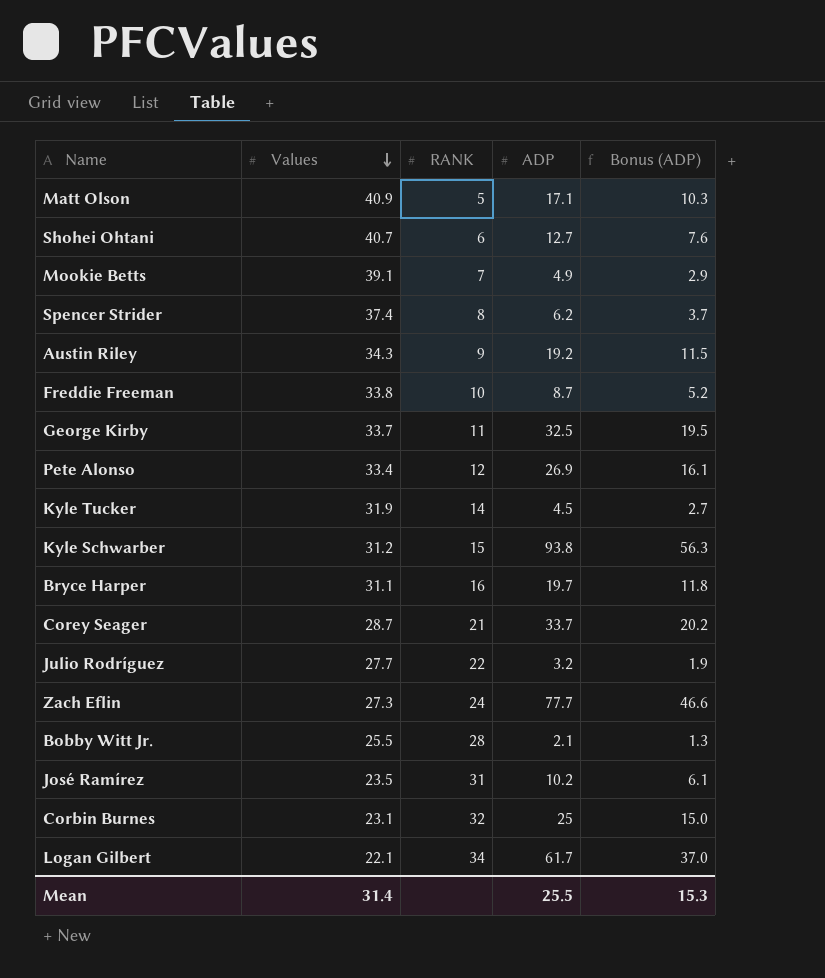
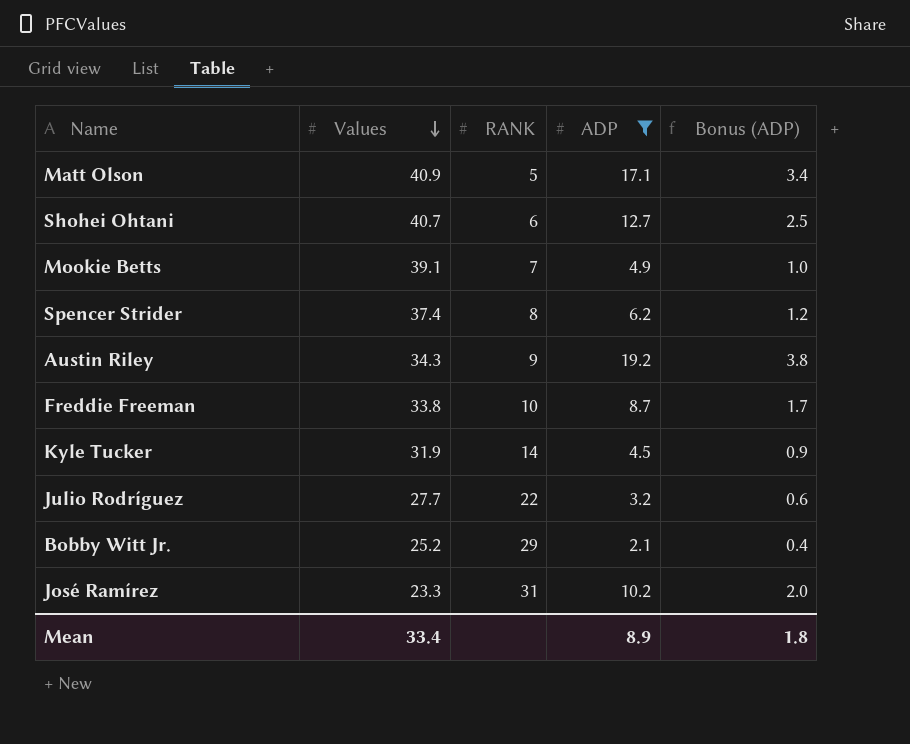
filter: none -> ADP <= 19.2
column Bonus (ADP) | formula: [ADP] * 0.6 -> [ADP] * 0.2
Bobby Witt Jr. | Values: 25.5 -> 25.2
Bobby Witt Jr. | RANK: 28 -> 29
José Ramírez | Values: 23.5 -> 23.3
Mean | Values: 31.4 -> 33.4
Mean | ADP: 25.5 -> 8.9
Mean | Bonus (ADP): 15.3 -> 1.8

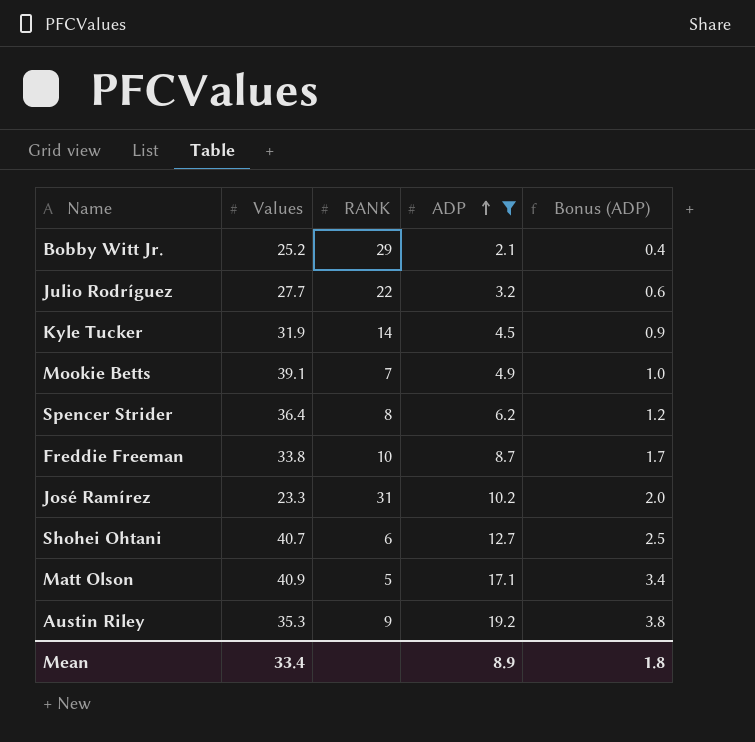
row order: Values descending -> ADP ascending
Spencer Strider | Values: 37.4 -> 36.4
Austin Riley | Values: 34.3 -> 35.3

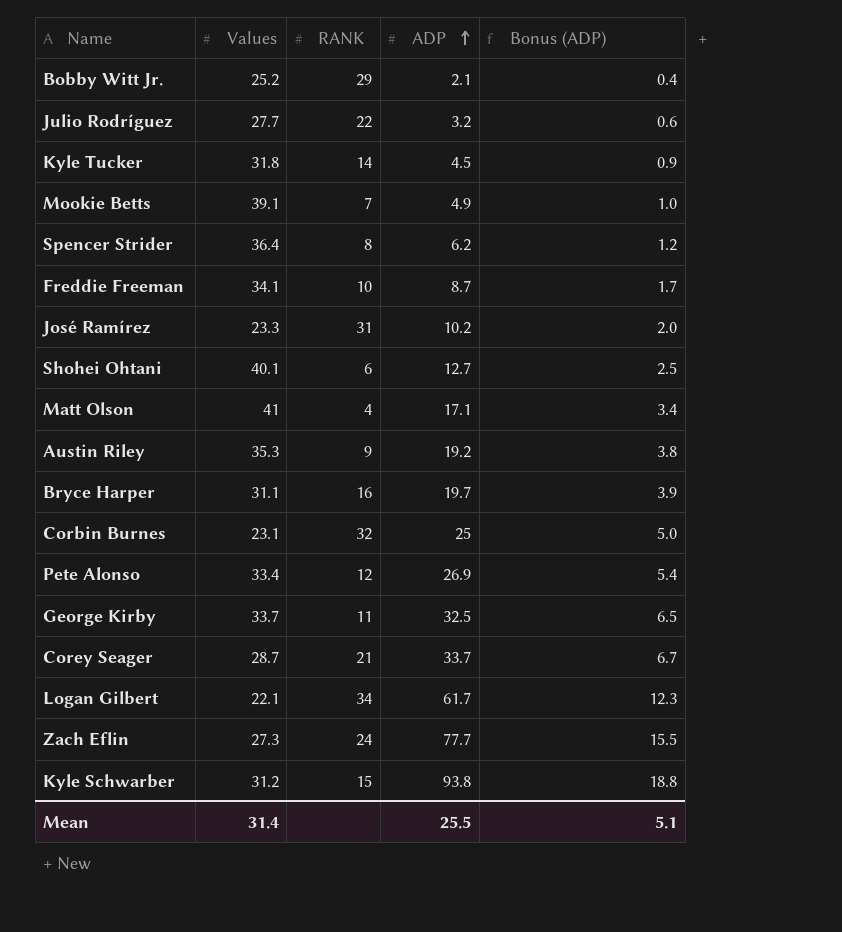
filter: ADP <= 19.2 -> none
Kyle Tucker | Values: 31.9 -> 31.8
Freddie Freeman | Values: 33.8 -> 34.1
Shohei Ohtani | Values: 40.7 -> 40.1
Matt Olson | Values: 40.9 -> 41
Matt Olson | RANK: 5 -> 4
Mean | Values: 33.4 -> 31.4
Mean | ADP: 8.9 -> 25.5
Mean | Bonus (ADP): 1.8 -> 5.1

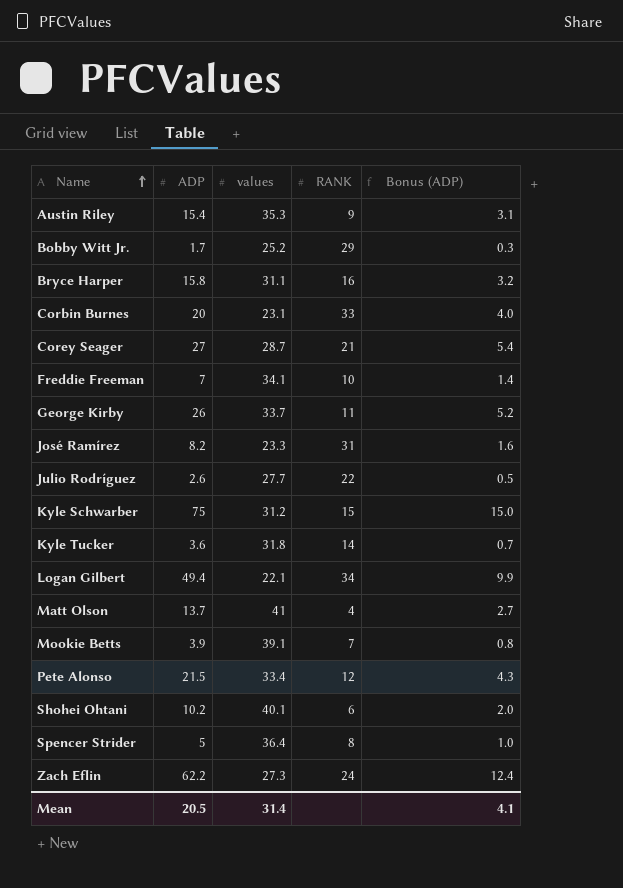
row order: ADP ascending -> Name ascending
column ADP | position: 4 -> 2
column name: Values -> values
Austin Riley | ADP: 19.2 -> 15.4
Austin Riley | Bonus (ADP): 3.8 -> 3.1
Bobby Witt Jr. | ADP: 2.1 -> 1.7
Bobby Witt Jr. | Bonus (ADP): 0.4 -> 0.3
Bryce Harper | ADP: 19.7 -> 15.8
Bryce Harper | Bonus (ADP): 3.9 -> 3.2
Corbin Burnes | ADP: 25 -> 20
Corbin Burnes | RANK: 32 -> 33
Corbin Burnes | Bonus (ADP): 5.0 -> 4.0
Corey Seager | ADP: 33.7 -> 27
Corey Seager | Bonus (ADP): 6.7 -> 5.4
Freddie Freeman | ADP: 8.7 -> 7
Freddie Freeman | Bonus (ADP): 1.7 -> 1.4
George Kirby | ADP: 32.5 -> 26
George Kirby | Bonus (ADP): 6.5 -> 5.2
José Ramírez | ADP: 10.2 -> 8.2
José Ramírez | Bonus (ADP): 2.0 -> 1.6
Julio Rodríguez | ADP: 3.2 -> 2.6
Julio Rodríguez | Bonus (ADP): 0.6 -> 0.5
Kyle Schwarber | ADP: 93.8 -> 75
Kyle Schwarber | Bonus (ADP): 18.8 -> 15.0
Kyle Tucker | ADP: 4.5 -> 3.6
Kyle Tucker | Bonus (ADP): 0.9 -> 0.7
Logan Gilbert | ADP: 61.7 -> 49.4
Logan Gilbert | Bonus (ADP): 12.3 -> 9.9
Matt Olson | ADP: 17.1 -> 13.7
Matt Olson | Bonus (ADP): 3.4 -> 2.7
Mookie Betts | ADP: 4.9 -> 3.9
Mookie Betts | Bonus (ADP): 1.0 -> 0.8
Pete Alonso | ADP: 26.9 -> 21.5
Pete Alonso | Bonus (ADP): 5.4 -> 4.3
Shohei Ohtani | ADP: 12.7 -> 10.2
Shohei Ohtani | Bonus (ADP): 2.5 -> 2.0
Spencer Strider | ADP: 6.2 -> 5
Spencer Strider | Bonus (ADP): 1.2 -> 1.0
Zach Eflin | ADP: 77.7 -> 62.2
Zach Eflin | Bonus (ADP): 15.5 -> 12.4
Mean | ADP: 25.5 -> 20.5
Mean | Bonus (ADP): 5.1 -> 4.1

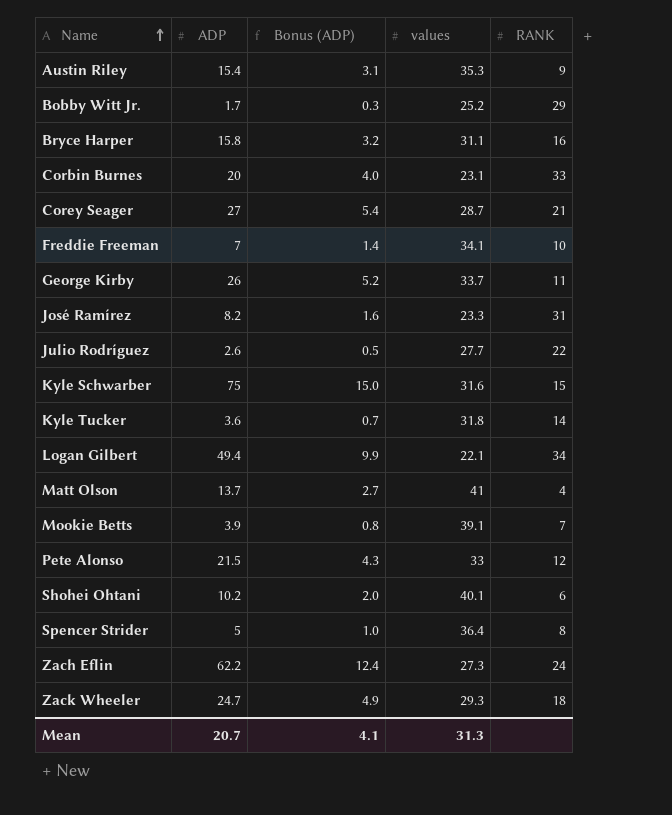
column Bonus (ADP) | position: 5 -> 3
Kyle Schwarber | values: 31.2 -> 31.6
Pete Alonso | values: 33.4 -> 33
row Zack Wheeler: none -> 24.7 | 4.9 | 29.3 | 18
Mean | ADP: 20.5 -> 20.7
Mean | values: 31.4 -> 31.3

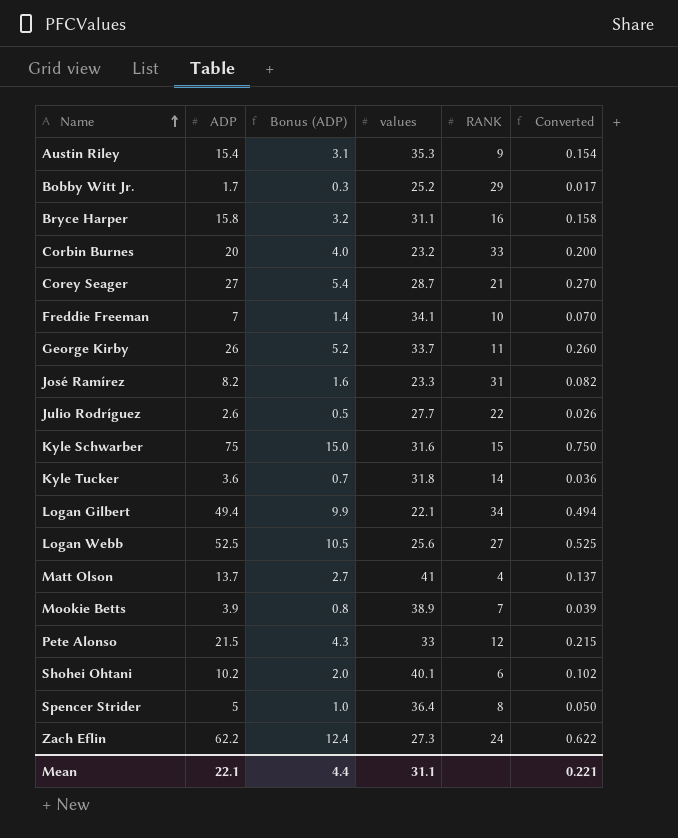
column Converted | formula: none -> [ADP] * 0.01
row Zack Wheeler: 24.7 | 4.9 | 29.3 | 18 -> none
Corbin Burnes | values: 23.1 -> 23.2
row Logan Webb: none -> 52.5 | 10.5 | 25.6 | 27 | 0.525
Mookie Betts | values: 39.1 -> 38.9
Mean | ADP: 20.7 -> 22.1
Mean | Bonus (ADP): 4.1 -> 4.4
Mean | values: 31.3 -> 31.1

